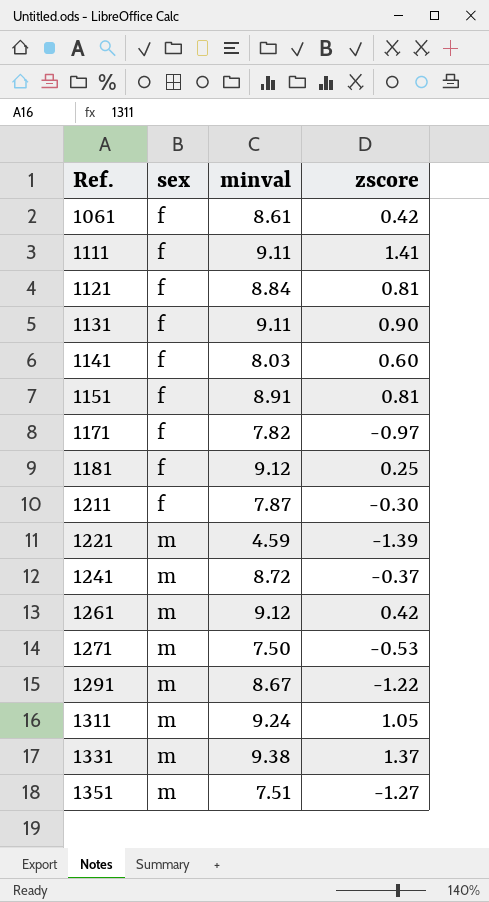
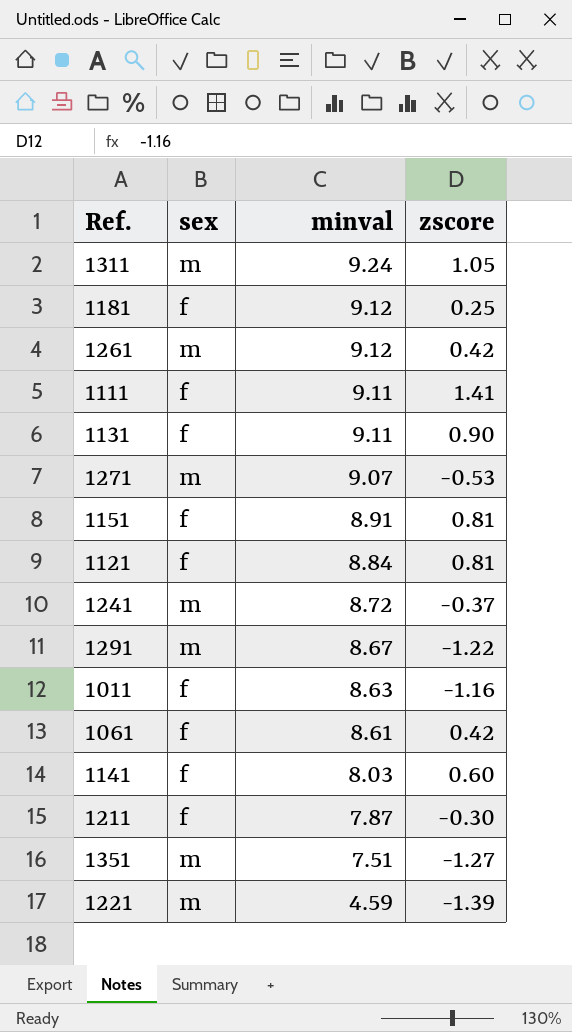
row order: Ref. ascending -> minval descending
row 1171: f | 7.82 | -0.97 -> none
row 1331: m | 9.38 | 1.37 -> none
1271 | minval: 7.50 -> 9.07
row 1011: none -> f | 8.63 | -1.16

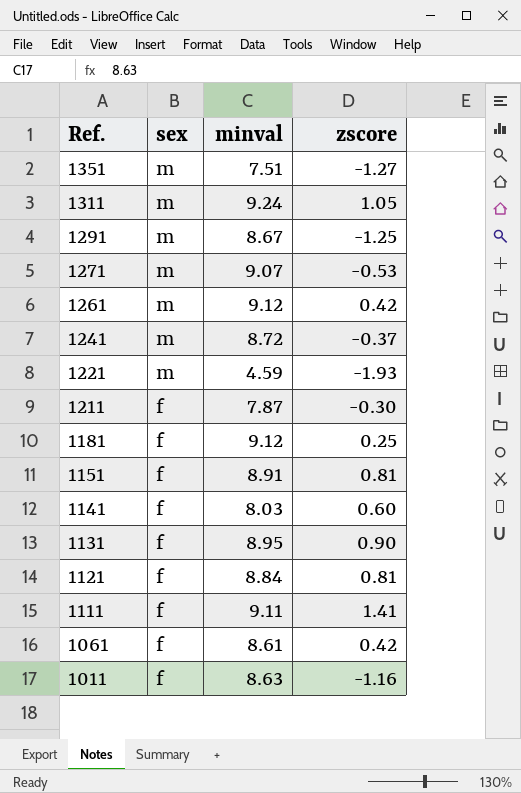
row order: minval descending -> Ref. descending
1291 | zscore: -1.22 -> -1.25
1221 | zscore: -1.39 -> -1.93
1131 | minval: 9.11 -> 8.95

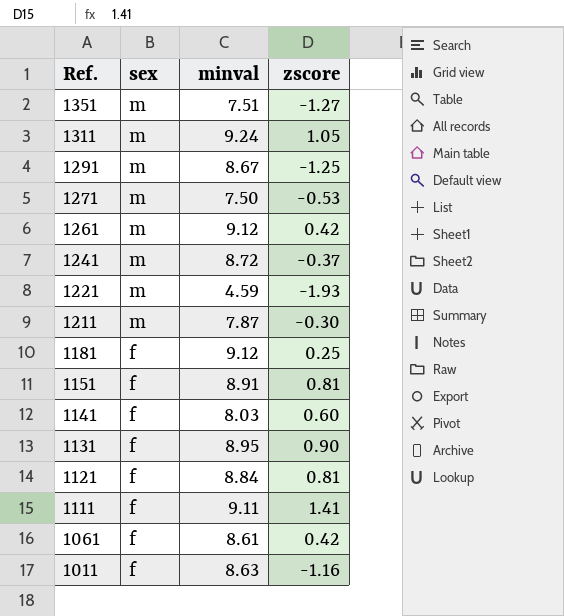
1271 | minval: 9.07 -> 7.50
1211 | sex: f -> m

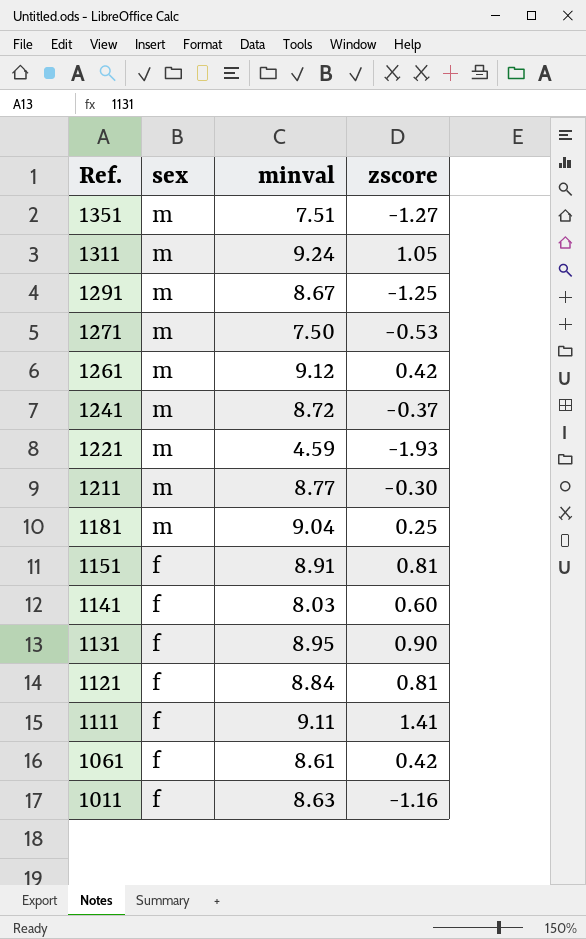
1211 | minval: 7.87 -> 8.77
1181 | sex: f -> m
1181 | minval: 9.12 -> 9.04

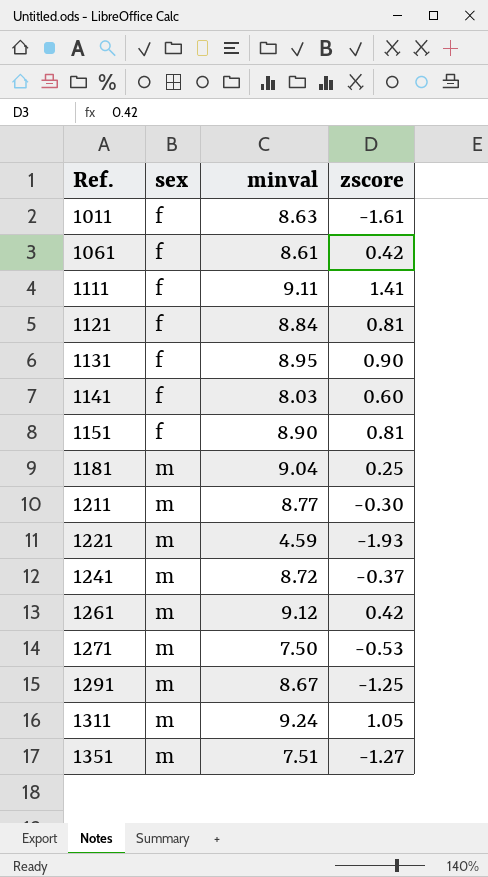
row order: Ref. descending -> Ref. ascending
1011 | zscore: -1.16 -> -1.61
1151 | minval: 8.91 -> 8.90

